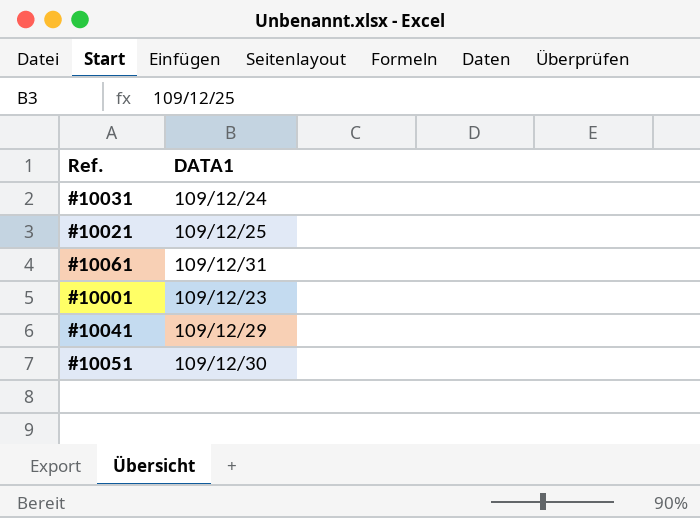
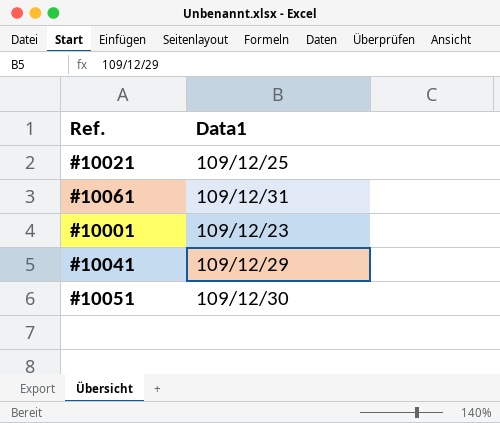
column name: DATA1 -> Data1
row #10031: 109/12/24 -> none

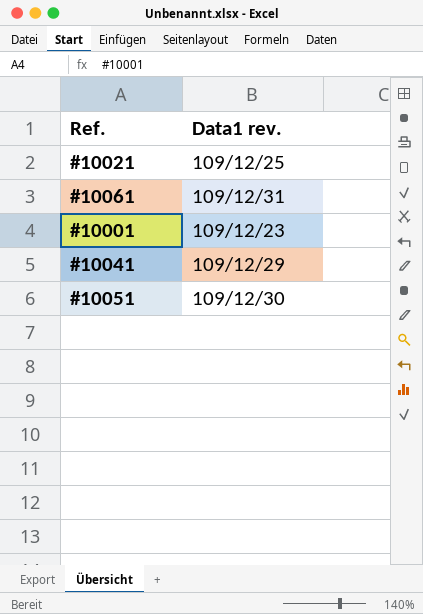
column name: Data1 -> Data1 rev.

